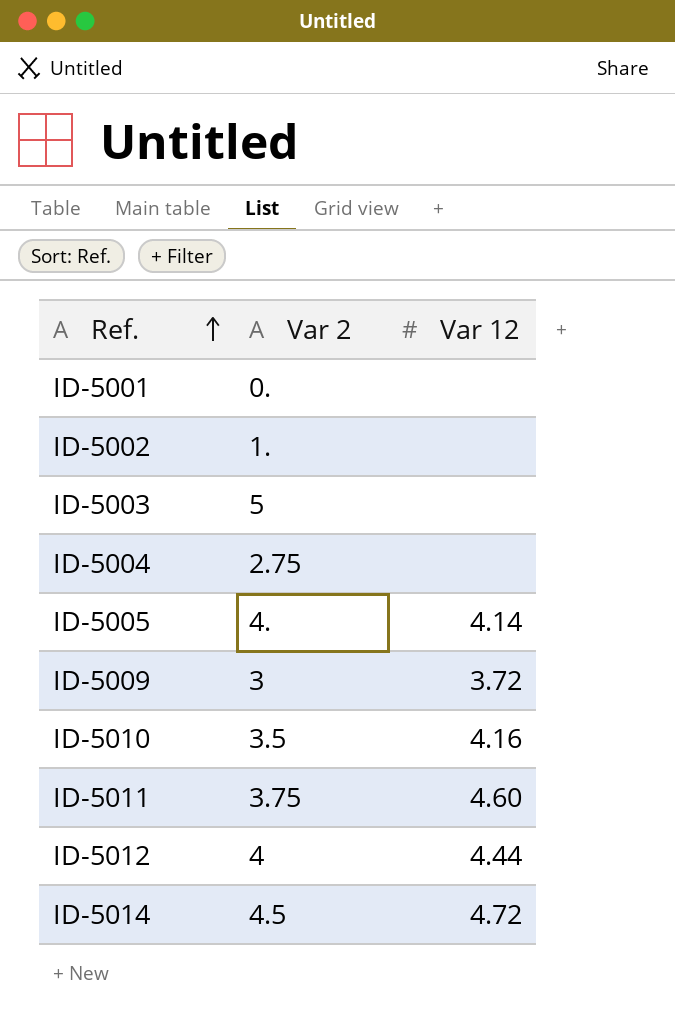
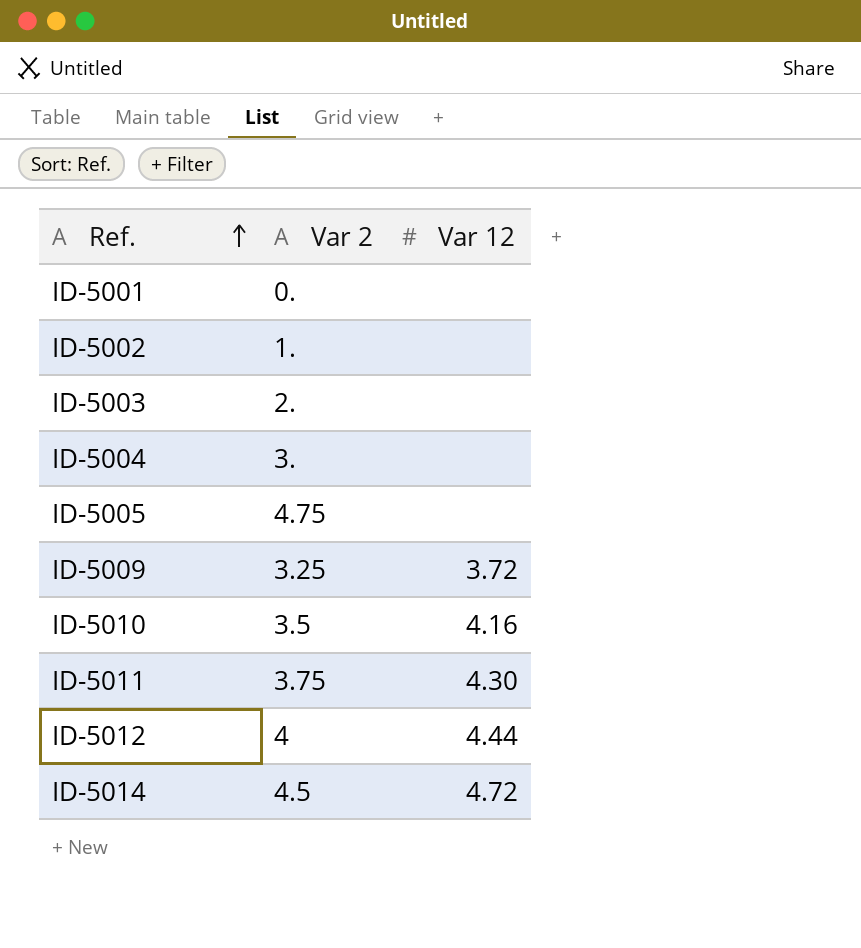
ID-5003 | Var 2: 5 -> 2.
ID-5004 | Var 2: 2.75 -> 3.
ID-5005 | Var 2: 4. -> 4.75
ID-5005 | Var 12: 4.14 -> none
ID-5009 | Var 2: 3 -> 3.25
ID-5011 | Var 12: 4.60 -> 4.30

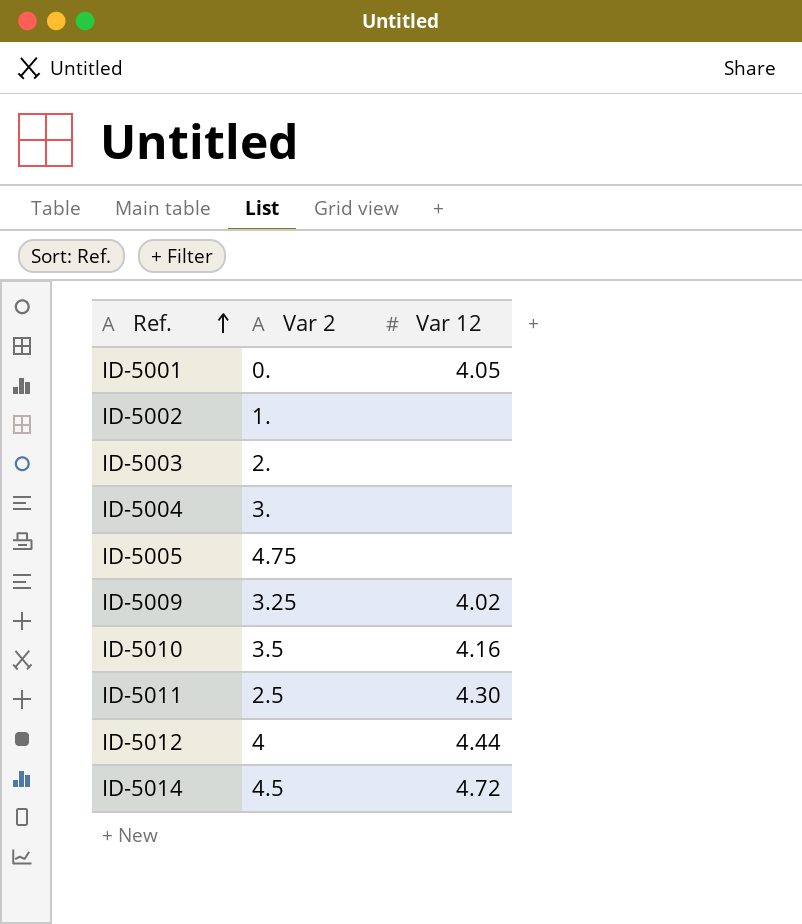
ID-5001 | Var 12: none -> 4.05
ID-5009 | Var 12: 3.72 -> 4.02
ID-5011 | Var 2: 3.75 -> 2.5

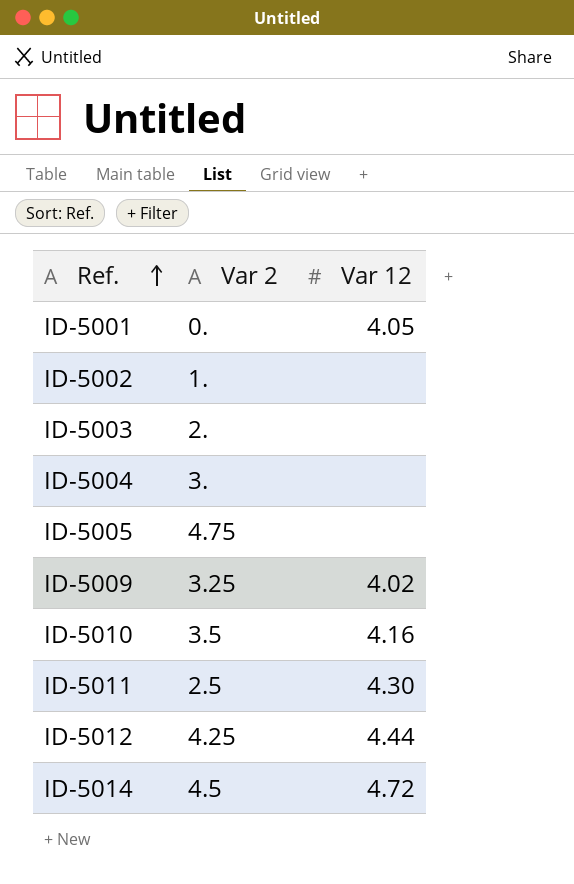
ID-5012 | Var 2: 4 -> 4.25

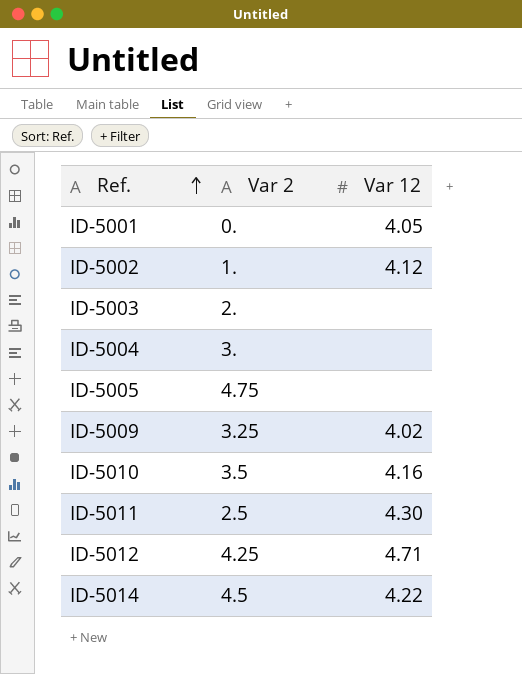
ID-5002 | Var 12: none -> 4.12
ID-5012 | Var 12: 4.44 -> 4.71
ID-5014 | Var 12: 4.72 -> 4.22

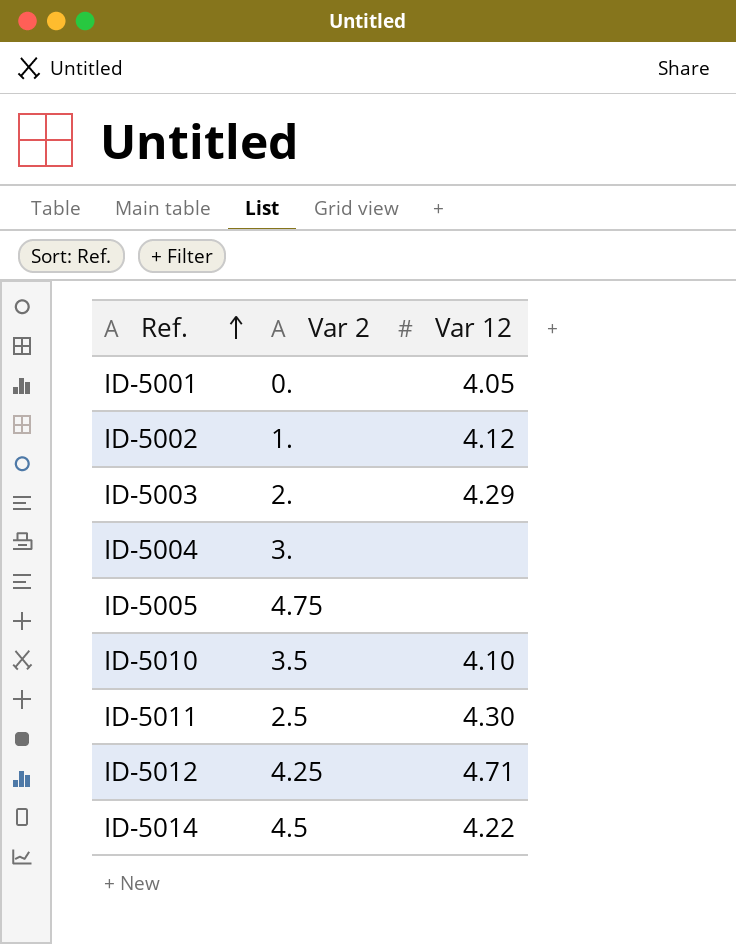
row ID-5009: 3.25 | 4.02 -> none
ID-5003 | Var 12: none -> 4.29
ID-5010 | Var 12: 4.16 -> 4.10

